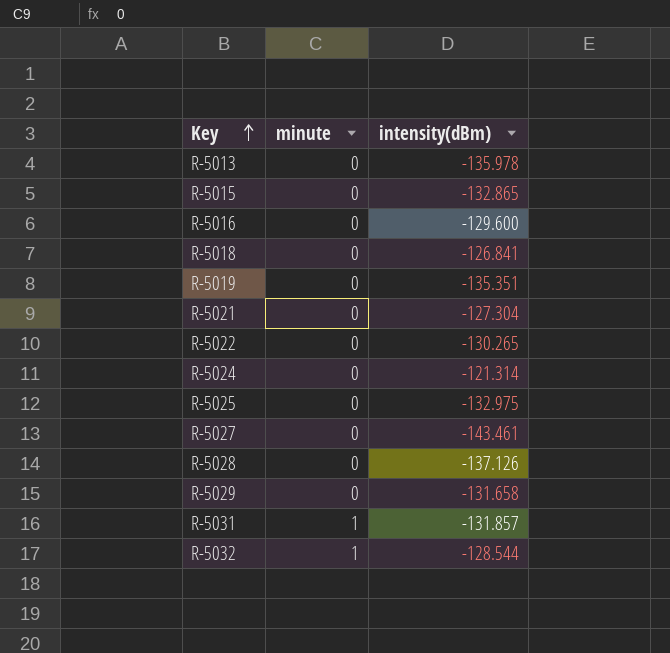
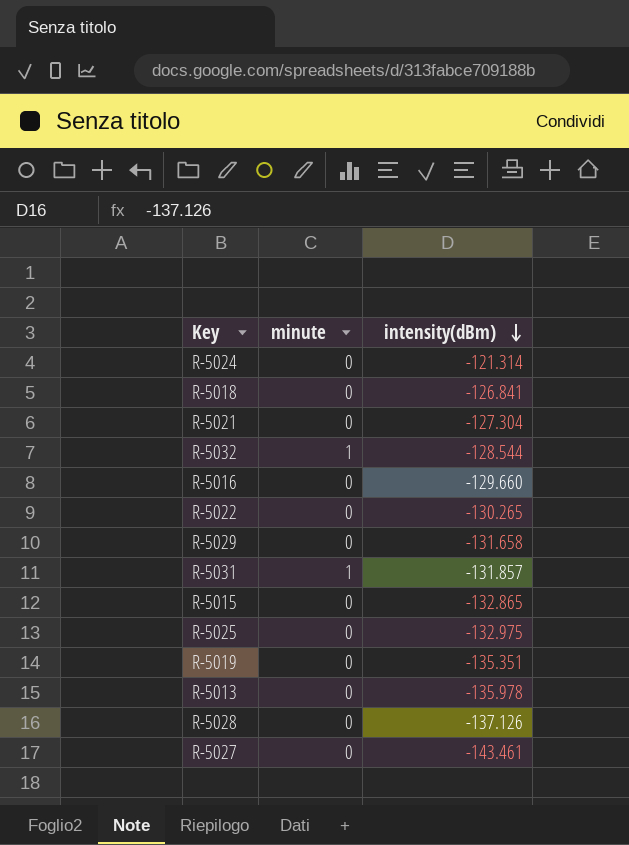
row order: Key ascending -> intensity(dBm) descending
R-5016 | intensity(dBm): -129.600 -> -129.660

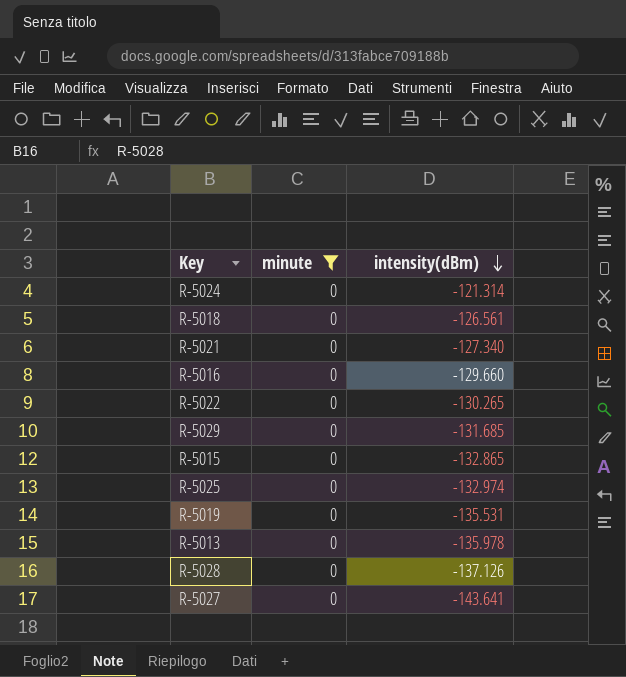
filter: none -> minute = 0
R-5018 | intensity(dBm): -126.841 -> -126.561
R-5021 | intensity(dBm): -127.304 -> -127.340
R-5029 | intensity(dBm): -131.658 -> -131.685
R-5025 | intensity(dBm): -132.975 -> -132.974
R-5019 | intensity(dBm): -135.351 -> -135.531
R-5027 | intensity(dBm): -143.461 -> -143.641

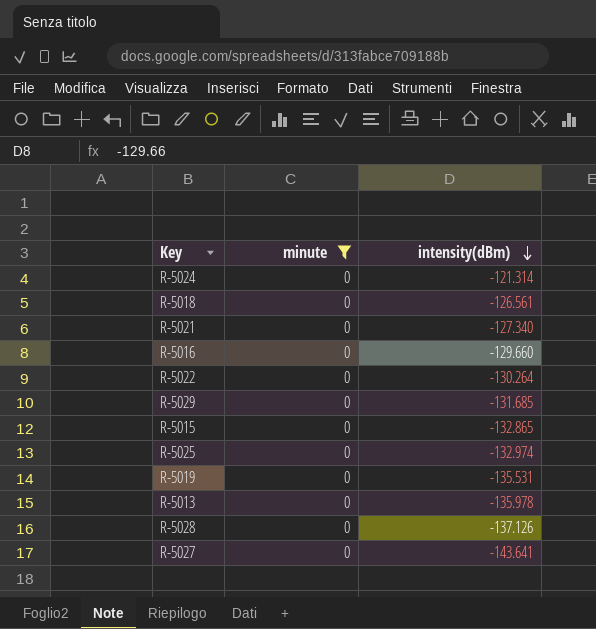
R-5022 | intensity(dBm): -130.265 -> -130.264

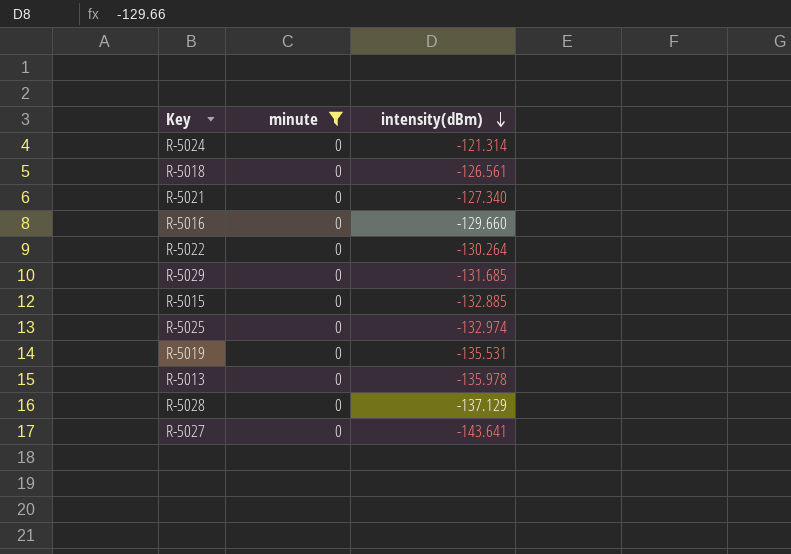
R-5015 | intensity(dBm): -132.865 -> -132.885
R-5028 | intensity(dBm): -137.126 -> -137.129

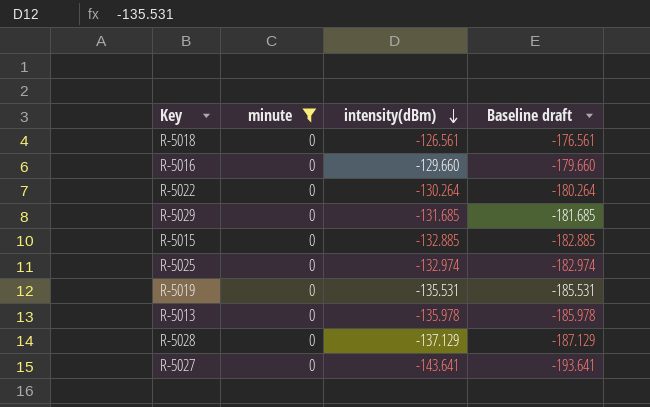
column Baseline draft | formula: none -> [intensity(dBm)] - 50
row R-5024: 0 | -121.314 -> none
row R-5021: 0 | -127.340 -> none

